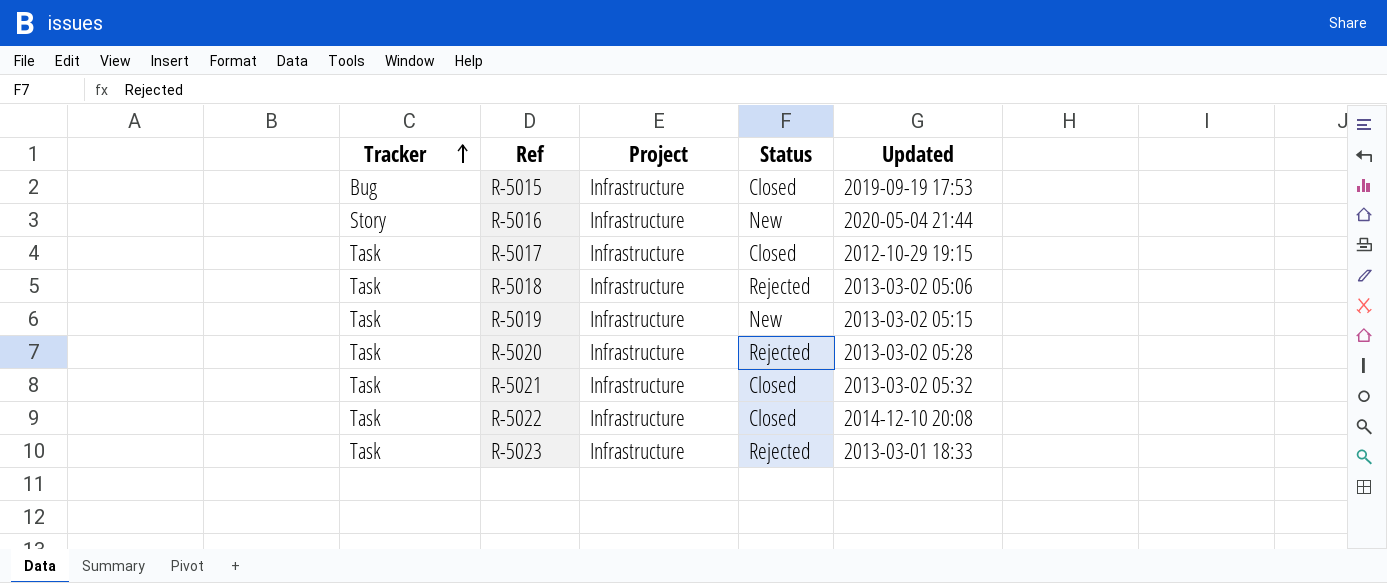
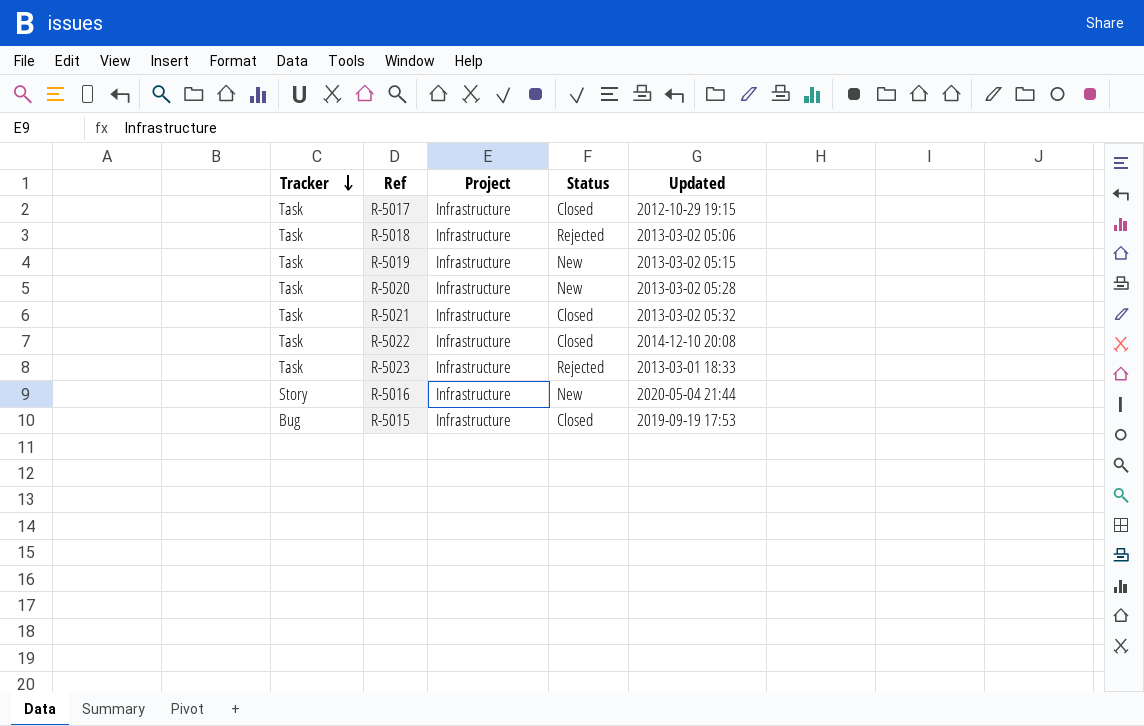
row order: Tracker ascending -> Tracker descending
R-5020 | Status: Rejected -> New

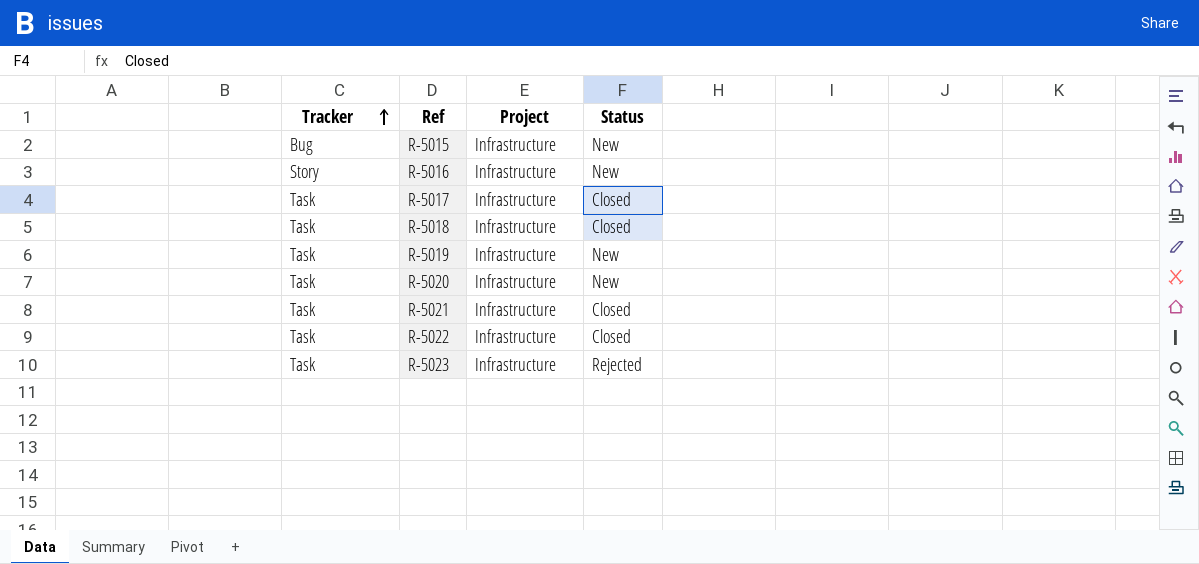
row order: Tracker descending -> Tracker ascending
column Updated | position: 5 -> none
R-5015 | Status: Closed -> New
R-5018 | Status: Rejected -> Closed

